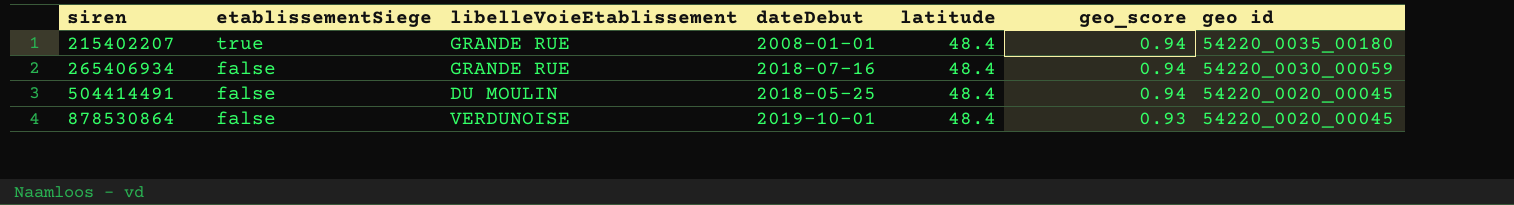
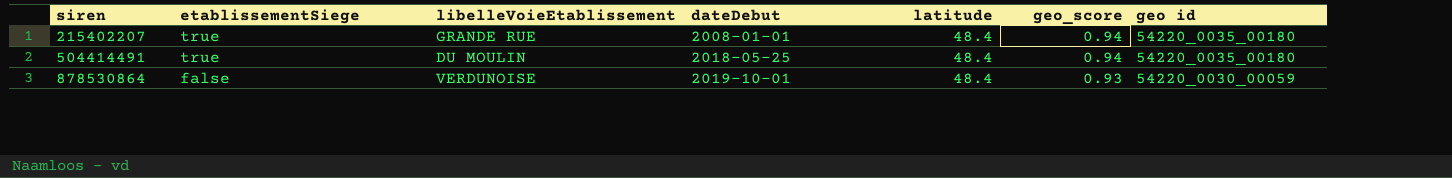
row 265406934: false | GRANDE RUE | 2018-07-16 | 48.4 | 0.94 | 54220_0030_00059 -> none
504414491 | etablissementSiege: false -> true
504414491 | geo id: 54220_0020_00045 -> 54220_0035_00180
878530864 | geo id: 54220_0020_00045 -> 54220_0030_00059

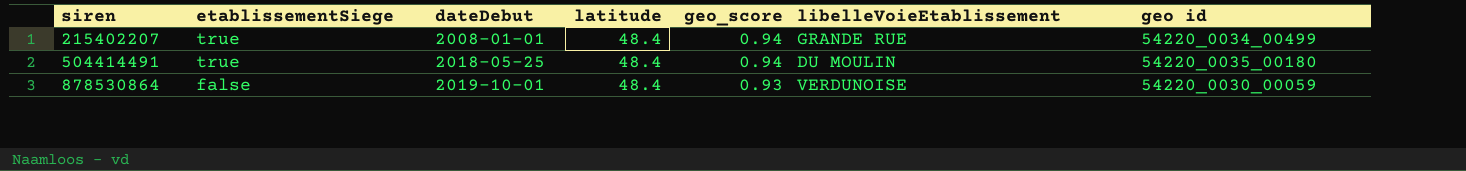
column libelleVoieEtablissement | position: 3 -> 6
215402207 | geo id: 54220_0035_00180 -> 54220_0034_00499

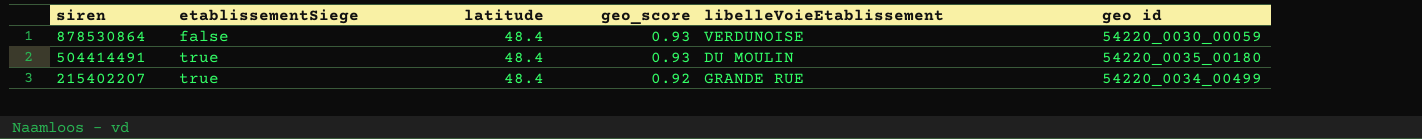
row order: siren ascending -> siren descending
column dateDebut | position: 3 -> none
504414491 | geo_score: 0.94 -> 0.93
215402207 | geo_score: 0.94 -> 0.92

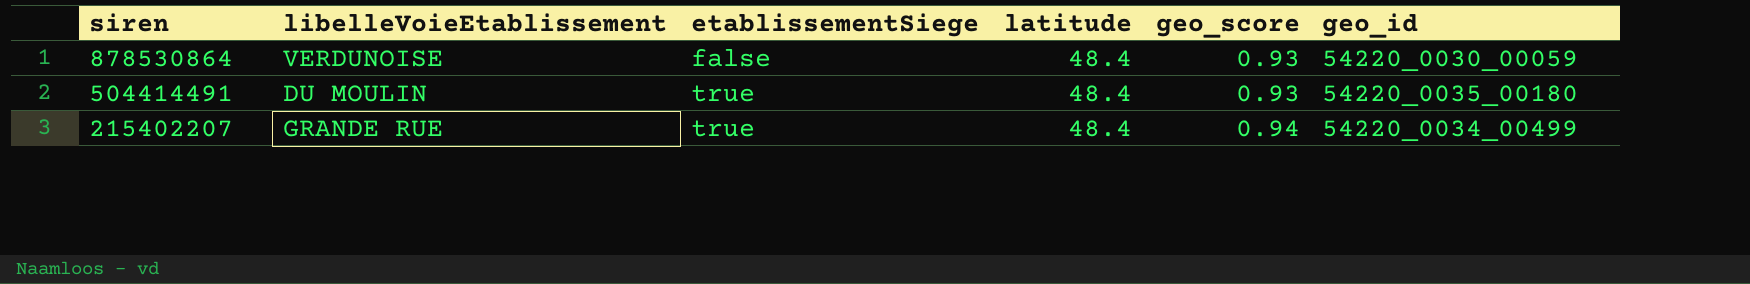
column libelleVoieEtablissement | position: 5 -> 2
column name: geo id -> geo_id
215402207 | geo_score: 0.92 -> 0.94

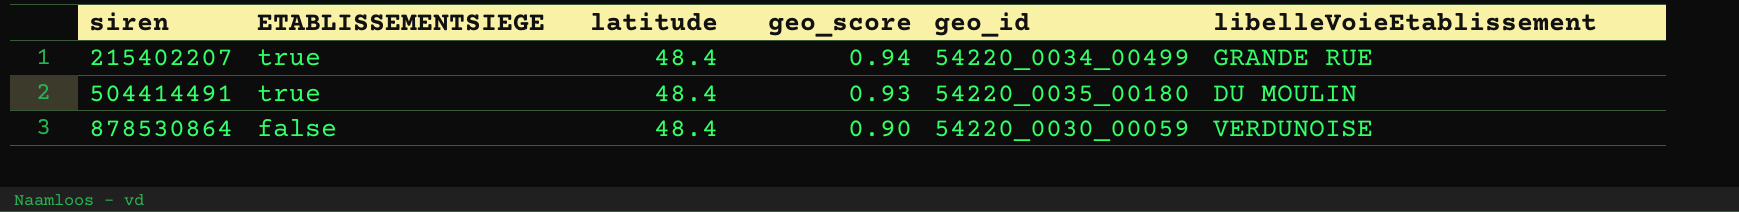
row order: siren descending -> siren ascending
column name: etablissementSiege -> ETABLISSEMENTSIEGE
column libelleVoieEtablissement | position: 2 -> 6
878530864 | geo_score: 0.93 -> 0.90

